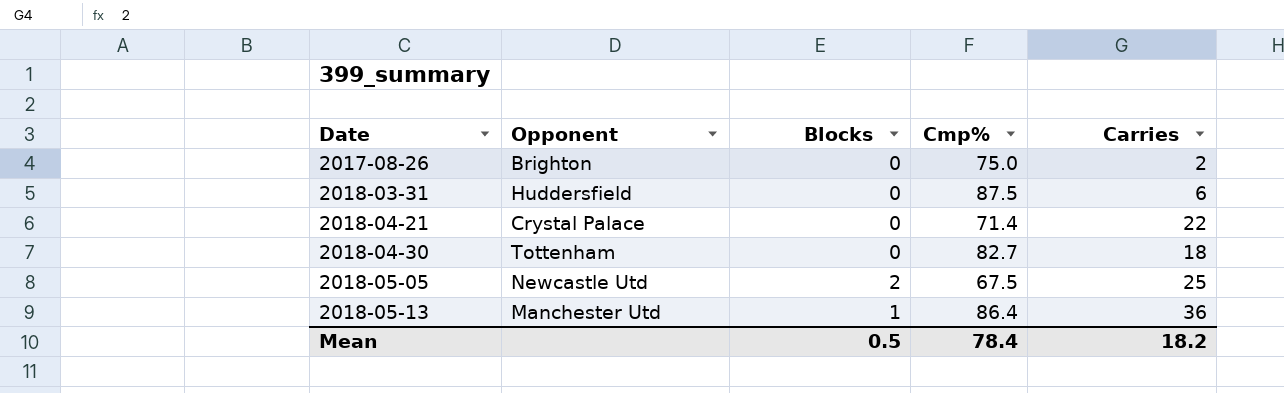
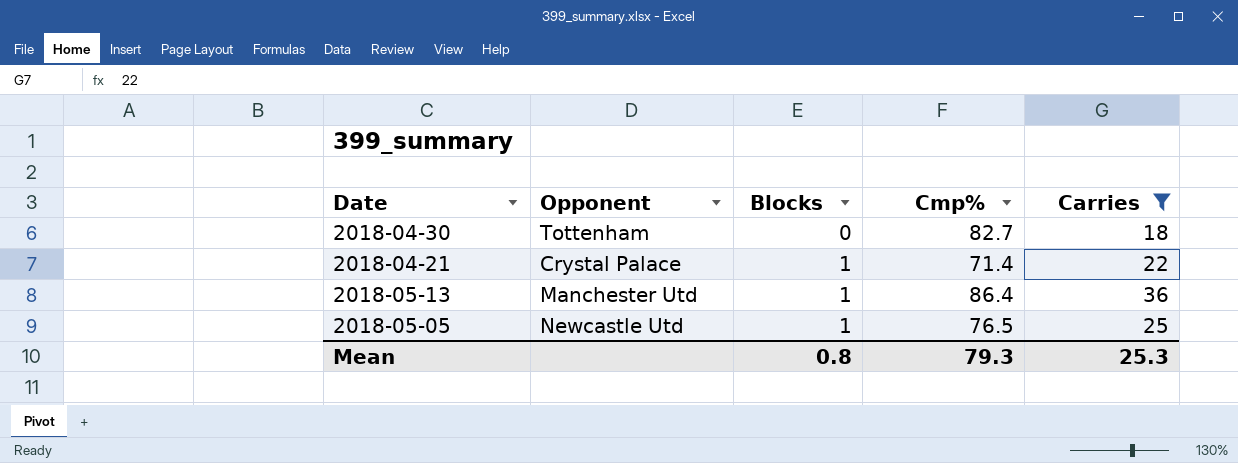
filter: none -> Carries >= 18
row order: Date ascending -> Blocks ascending
2018-04-21 | Blocks: 0 -> 1
2018-05-05 | Blocks: 2 -> 1
2018-05-05 | Cmp%: 67.5 -> 76.5
Mean | Blocks: 0.5 -> 0.8
Mean | Cmp%: 78.4 -> 79.3
Mean | Carries: 18.2 -> 25.3

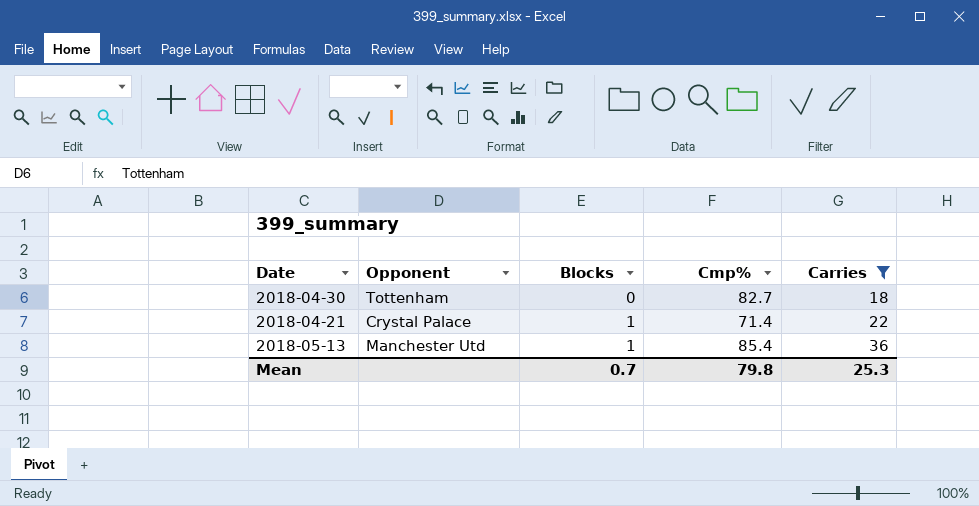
row 2018-05-05: Newcastle Utd | 1 | 76.5 | 25 -> none
2018-05-13 | Cmp%: 86.4 -> 85.4
Mean | Blocks: 0.8 -> 0.7
Mean | Cmp%: 79.3 -> 79.8

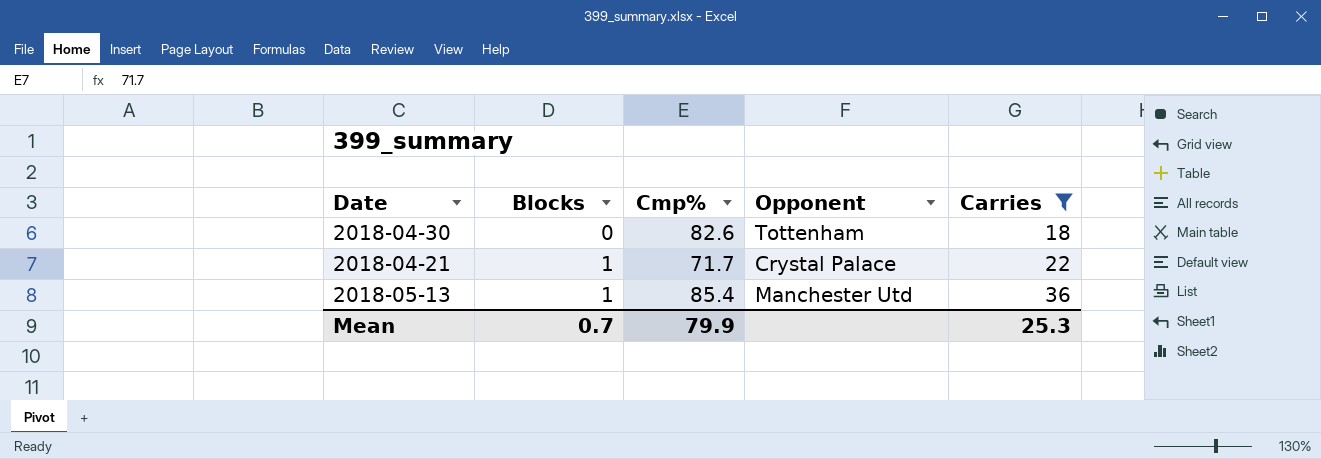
column Opponent | position: 2 -> 4
2018-04-30 | Cmp%: 82.7 -> 82.6
2018-04-21 | Cmp%: 71.4 -> 71.7
Mean | Cmp%: 79.8 -> 79.9

